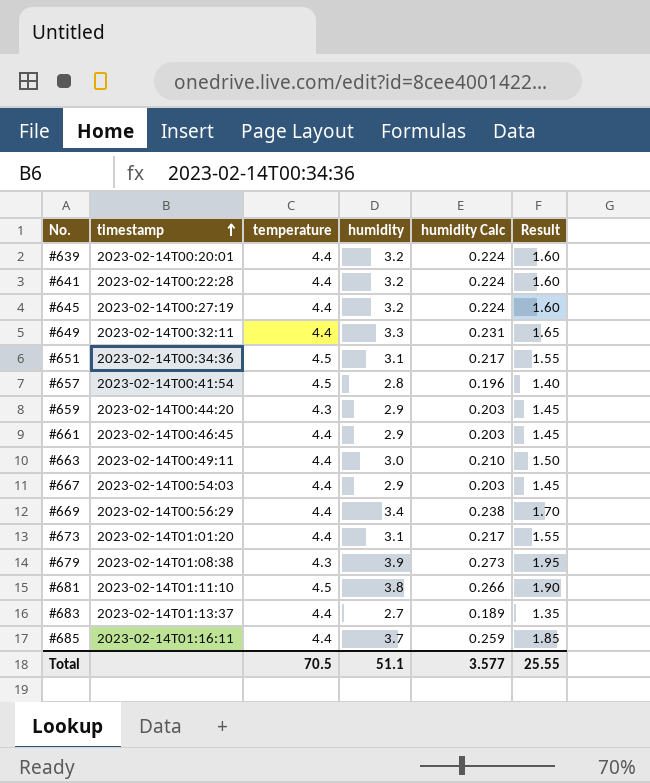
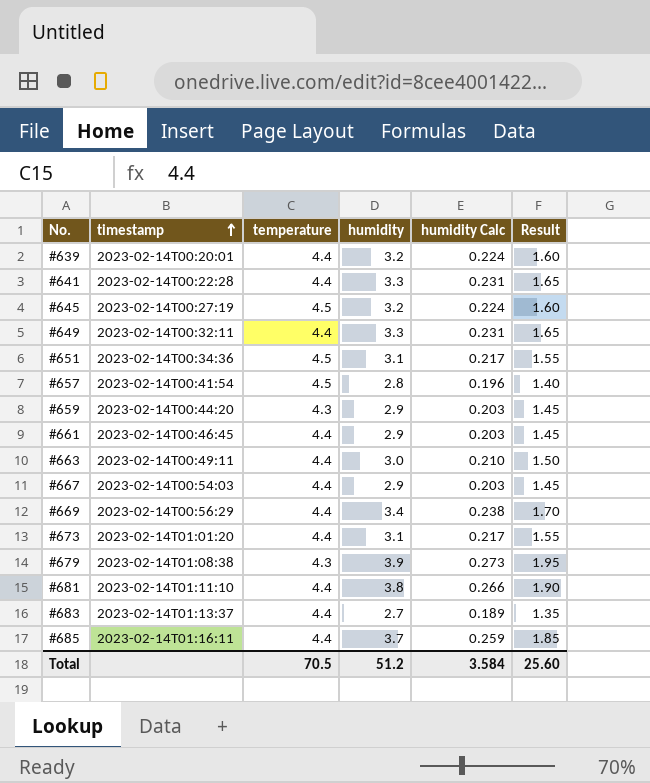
#641 | humidity: 3.2 -> 3.3
#641 | humidity Calc: 0.224 -> 0.231
#641 | Result: 1.60 -> 1.65
#645 | temperature: 4.4 -> 4.5
#681 | temperature: 4.5 -> 4.4
Total | humidity: 51.1 -> 51.2
Total | humidity Calc: 3.577 -> 3.584
Total | Result: 25.55 -> 25.60

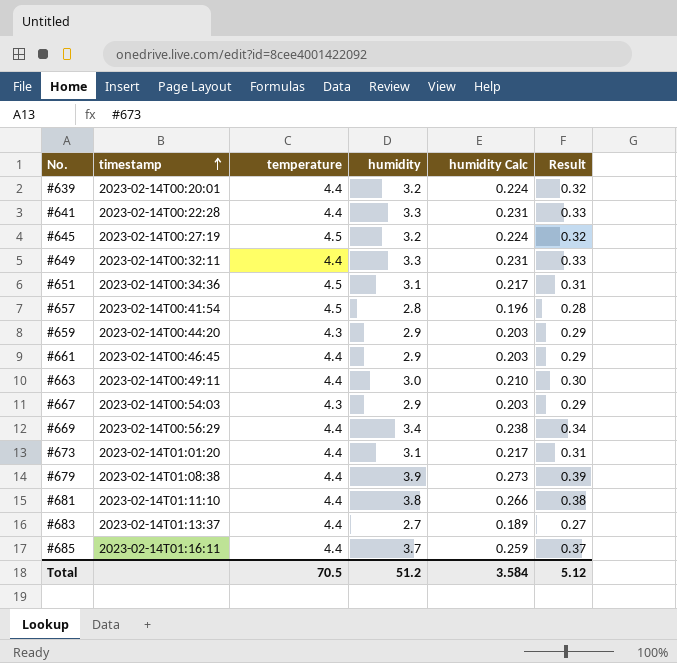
column Result | formula: [humidity] * 0.5 -> [humidity] * 0.1
#667 | temperature: 4.4 -> 4.3
#679 | temperature: 4.3 -> 4.4
Total | Result: 25.60 -> 5.12

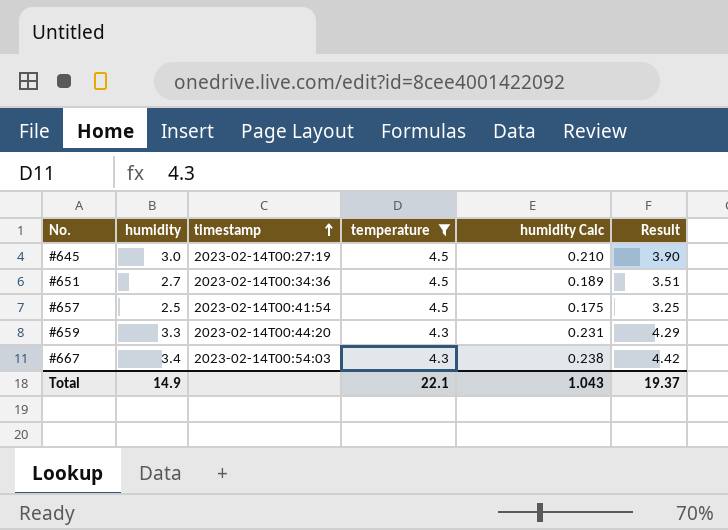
filter: none -> temperature != 4.4
column humidity | position: 4 -> 2
column Result | formula: [humidity] * 0.1 -> [humidity] * 1.3
#645 | humidity: 3.2 -> 3.0
#645 | humidity Calc: 0.224 -> 0.210
#651 | humidity: 3.1 -> 2.7
#651 | humidity Calc: 0.217 -> 0.189
#657 | humidity: 2.8 -> 2.5
#657 | humidity Calc: 0.196 -> 0.175
#659 | humidity: 2.9 -> 3.3
#659 | humidity Calc: 0.203 -> 0.231
#667 | humidity: 2.9 -> 3.4
#667 | humidity Calc: 0.203 -> 0.238
Total | humidity: 51.2 -> 14.9
Total | temperature: 70.5 -> 22.1
Total | humidity Calc: 3.584 -> 1.043
Total | Result: 5.12 -> 19.37

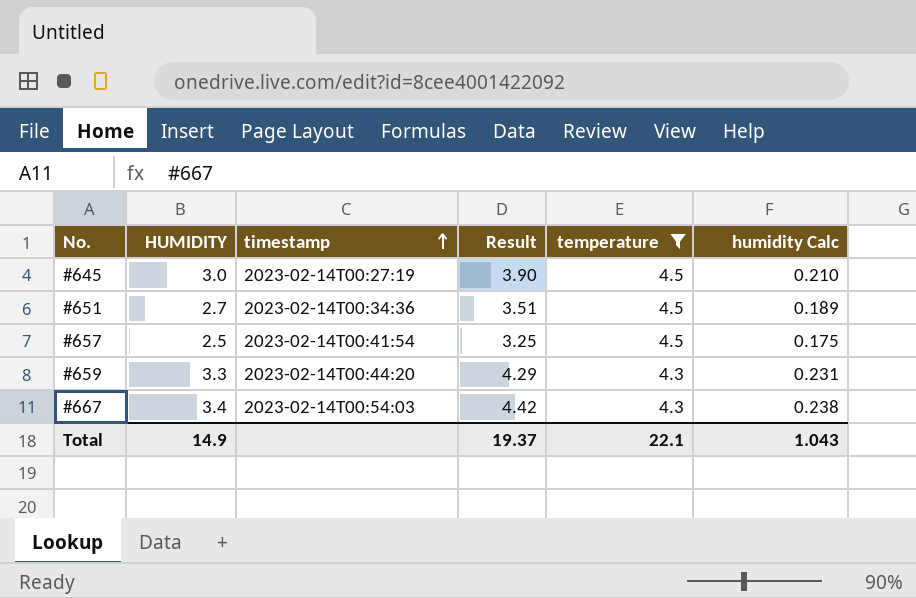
column name: humidity -> HUMIDITY
column Result | position: 6 -> 4

